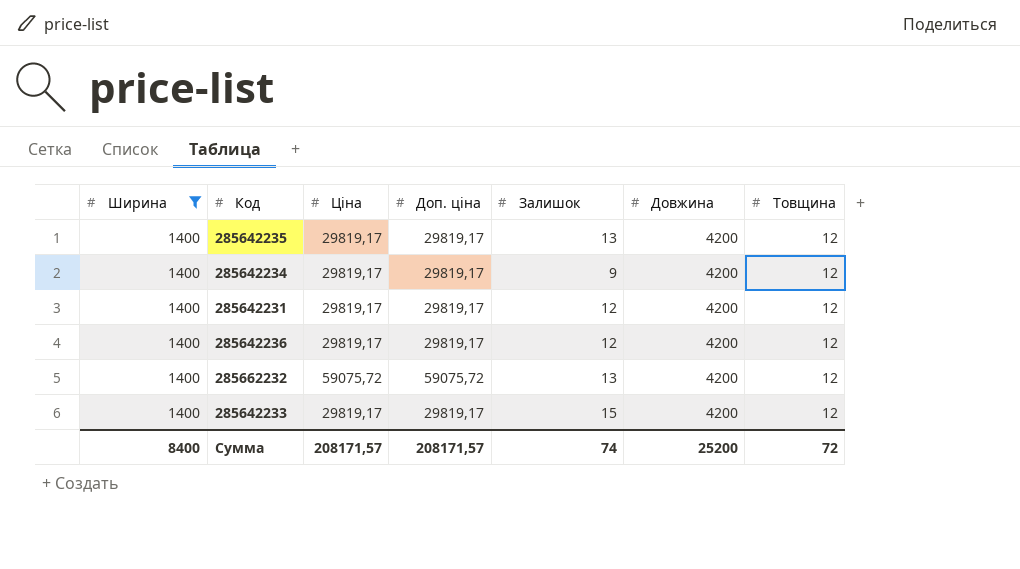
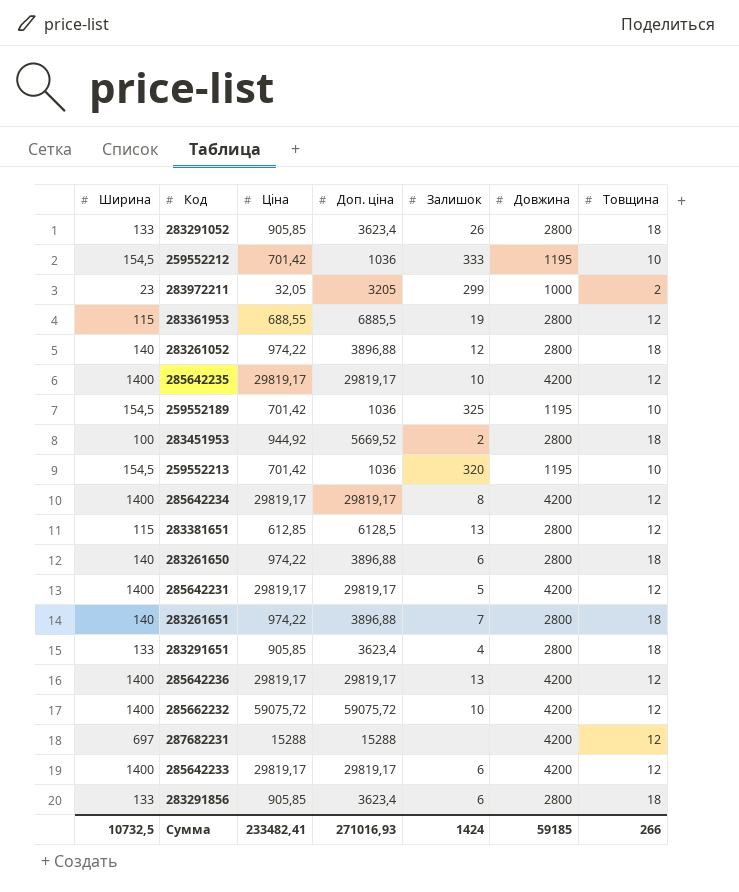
filter: Ширина = 1400 -> none
285642235 | Залишок: 13 -> 10
285642234 | Залишок: 9 -> 8
285642231 | Залишок: 12 -> 5
285642236 | Залишок: 12 -> 13
285662232 | Залишок: 13 -> 10
285642233 | Залишок: 15 -> 6
Сумма | Ширина: 8400 -> 10732,5
Сумма | Ціна: 208171,57 -> 233482,41
Сумма | Доп. ціна: 208171,57 -> 271016,93
Сумма | Залишок: 74 -> 1424
Сумма | Довжина: 25200 -> 59185
Сумма | Товщина: 72 -> 266

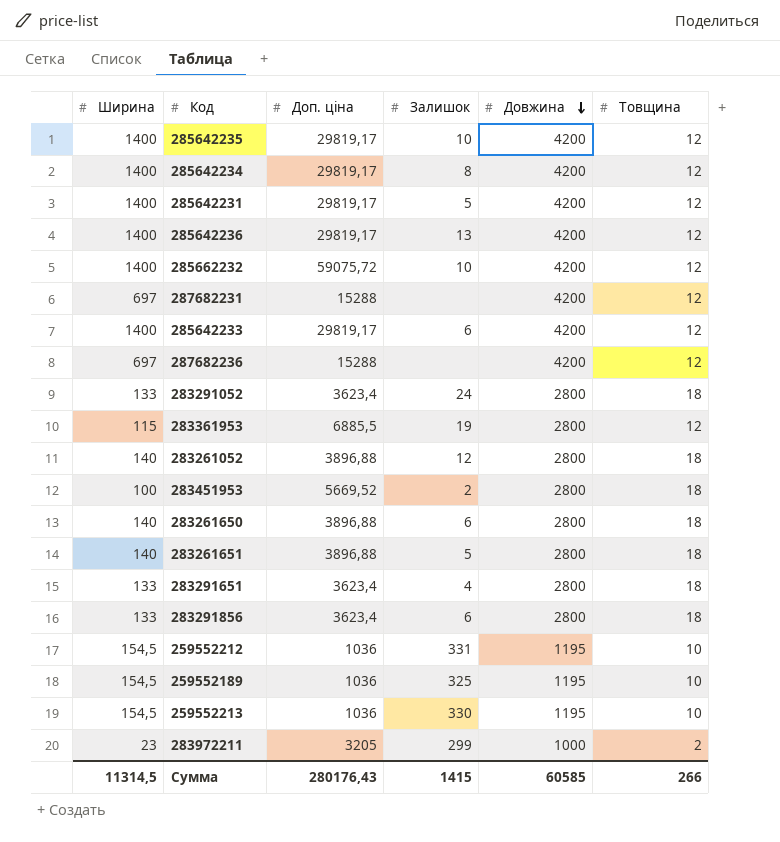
row order: none -> Довжина descending
column Ціна | position: 3 -> none
row 283381651: 115 | 612,85 | 6128,5 | 13 | 2800 | 12 -> none
row 287682236: none -> 697 | 15288 | none | 4200 | 12
283291052 | Залишок: 26 -> 24
283261651 | Залишок: 7 -> 5
259552212 | Залишок: 333 -> 331
259552213 | Залишок: 320 -> 330
Сумма | Ширина: 10732,5 -> 11314,5
Сумма | Доп. ціна: 271016,93 -> 280176,43
Сумма | Залишок: 1424 -> 1415
Сумма | Довжина: 59185 -> 60585

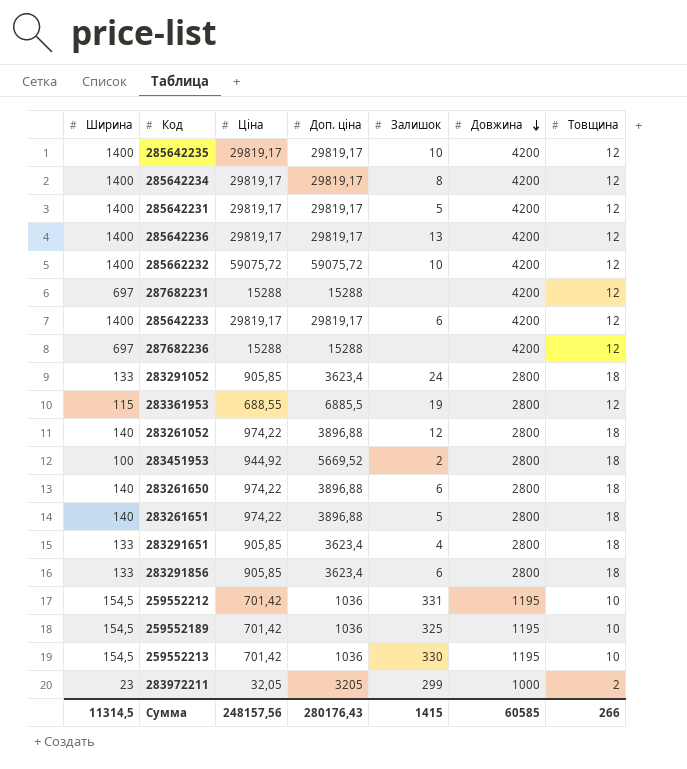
column Ціна | position: none -> 3

